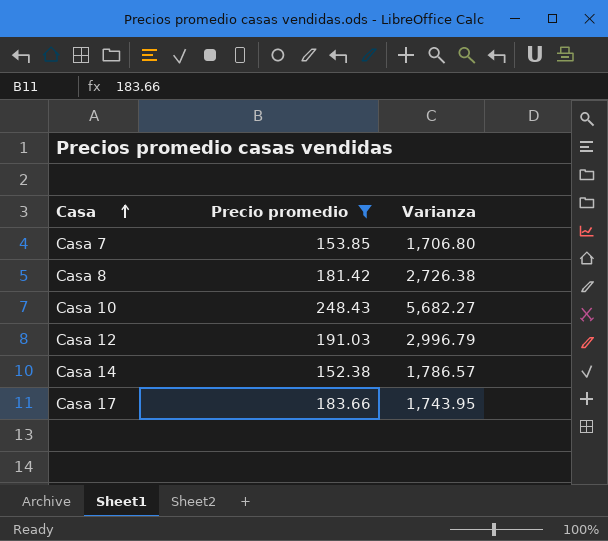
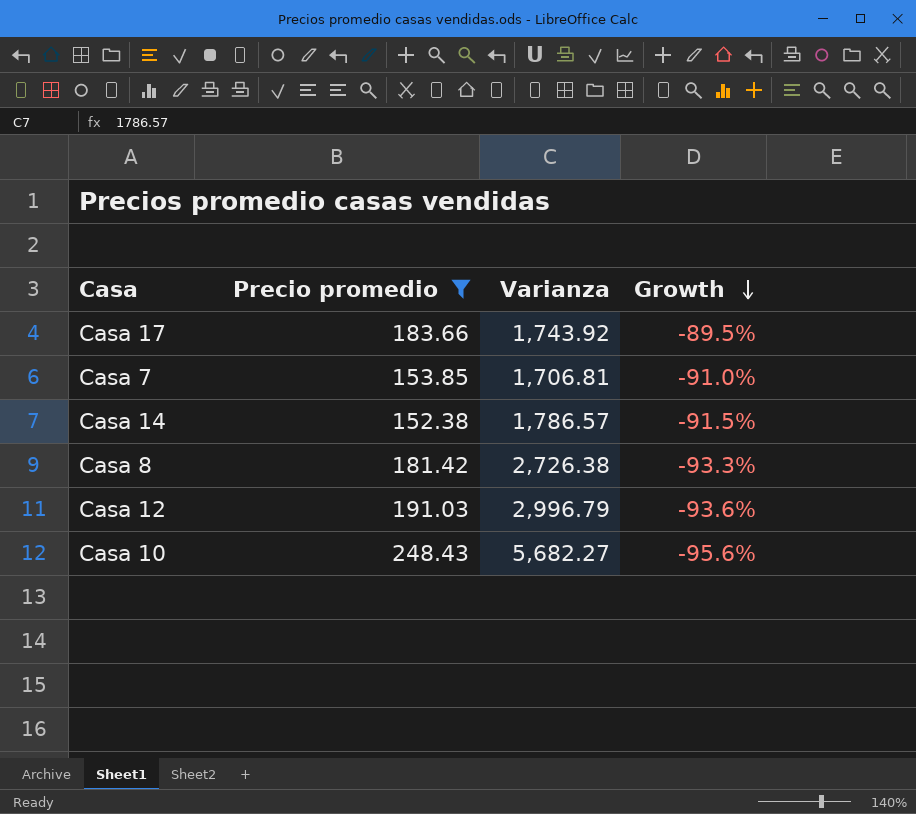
row order: Casa ascending -> Growth descending
column Growth | formula: none -> ([Precio promedio] - [Varianza]) / [Varianza]
Casa 17 | Varianza: 1,743.95 -> 1,743.92
Casa 7 | Varianza: 1,706.80 -> 1,706.81

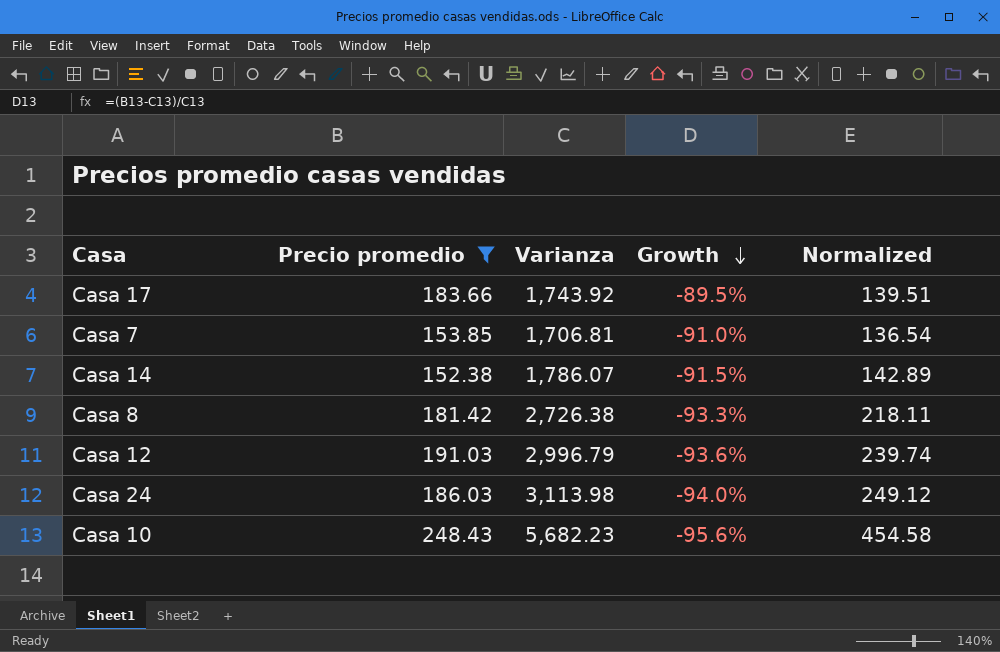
column Normalized | formula: none -> [Varianza] * 0.08
Casa 14 | Varianza: 1,786.57 -> 1,786.07
row Casa 24: none -> 186.03 | 3,113.98 | -94.0% | 249.12
Casa 10 | Varianza: 5,682.27 -> 5,682.23

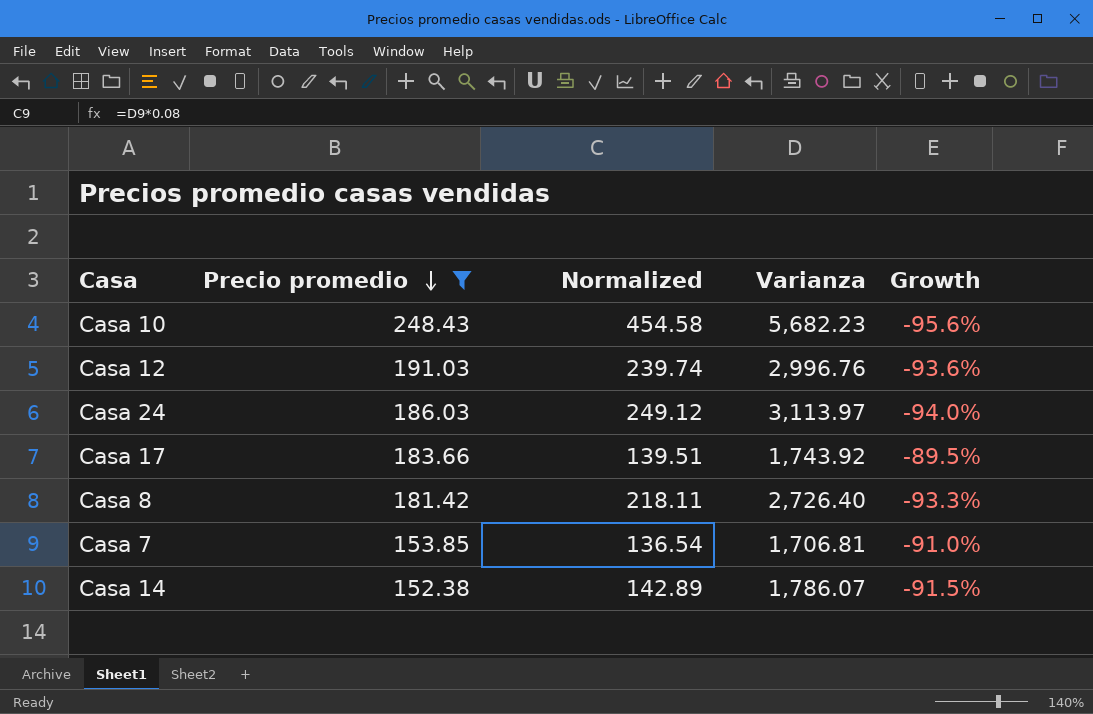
row order: Growth descending -> Precio promedio descending
column Normalized | position: 5 -> 3
Casa 12 | Varianza: 2,996.79 -> 2,996.76
Casa 24 | Varianza: 3,113.98 -> 3,113.97
Casa 8 | Varianza: 2,726.38 -> 2,726.40

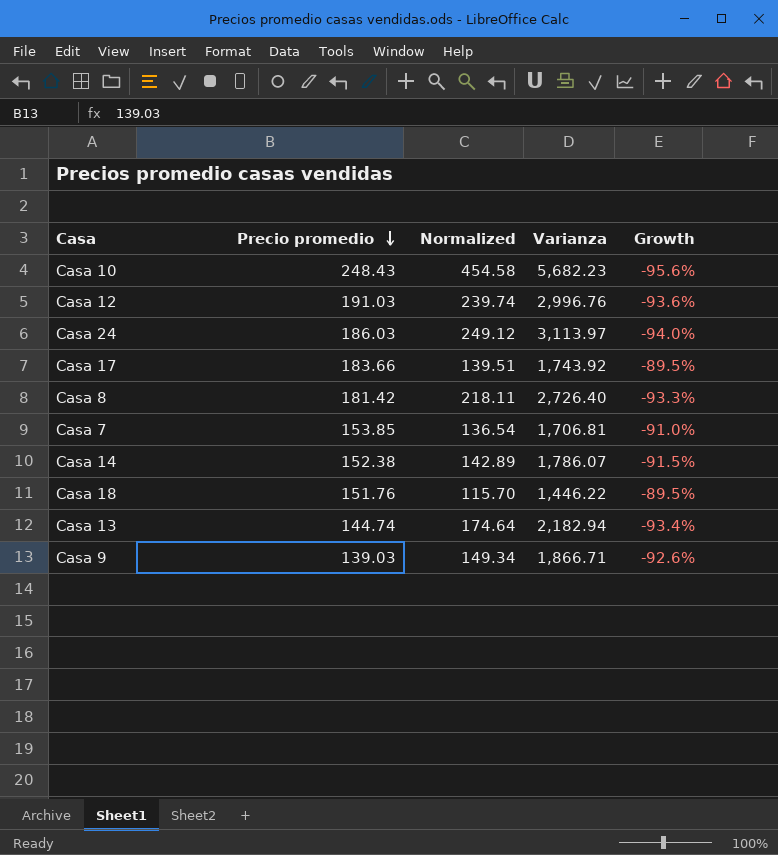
filter: Precio promedio >= 152.38 -> none

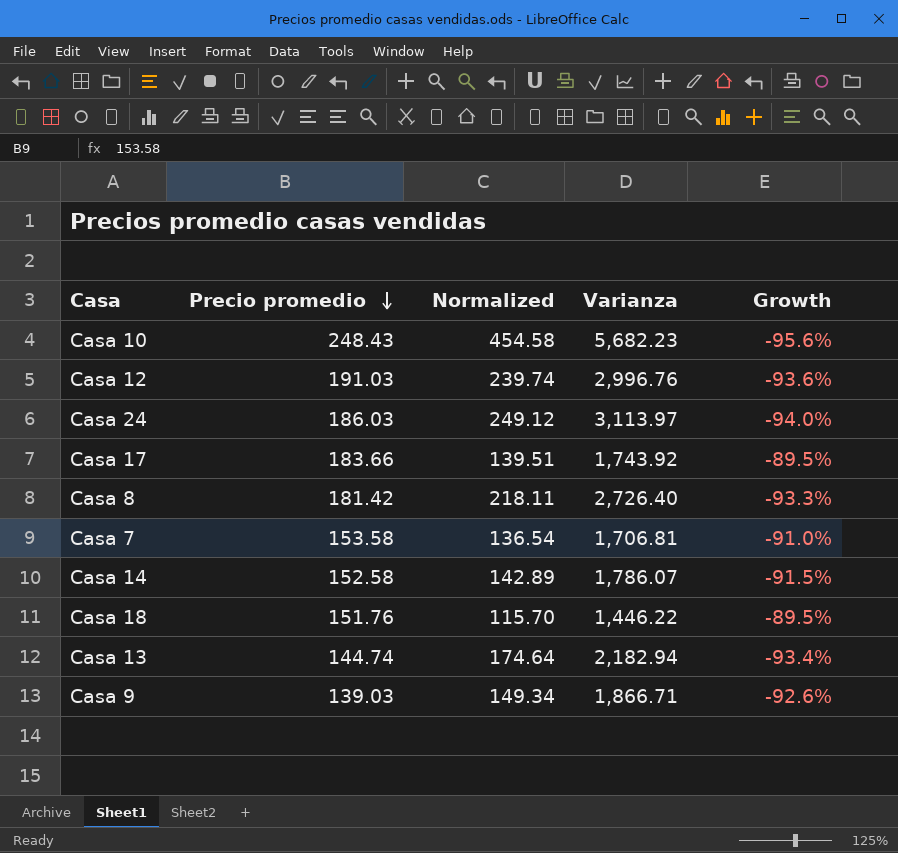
Casa 7 | Precio promedio: 153.85 -> 153.58
Casa 14 | Precio promedio: 152.38 -> 152.58

